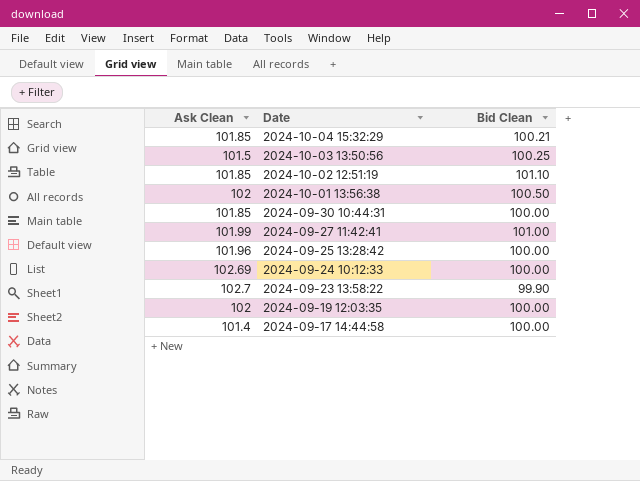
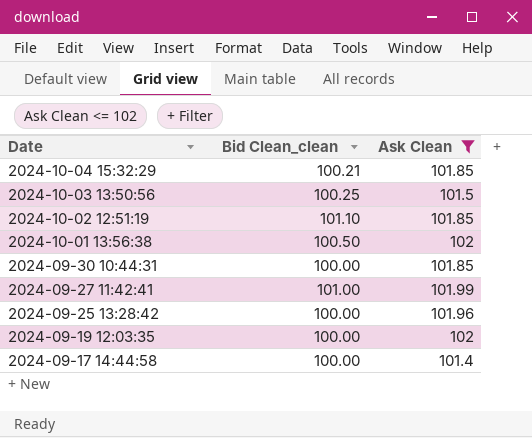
filter: none -> Ask Clean <= 102
column name: Bid Clean -> Bid Clean_clean
column Ask Clean | position: 1 -> 3

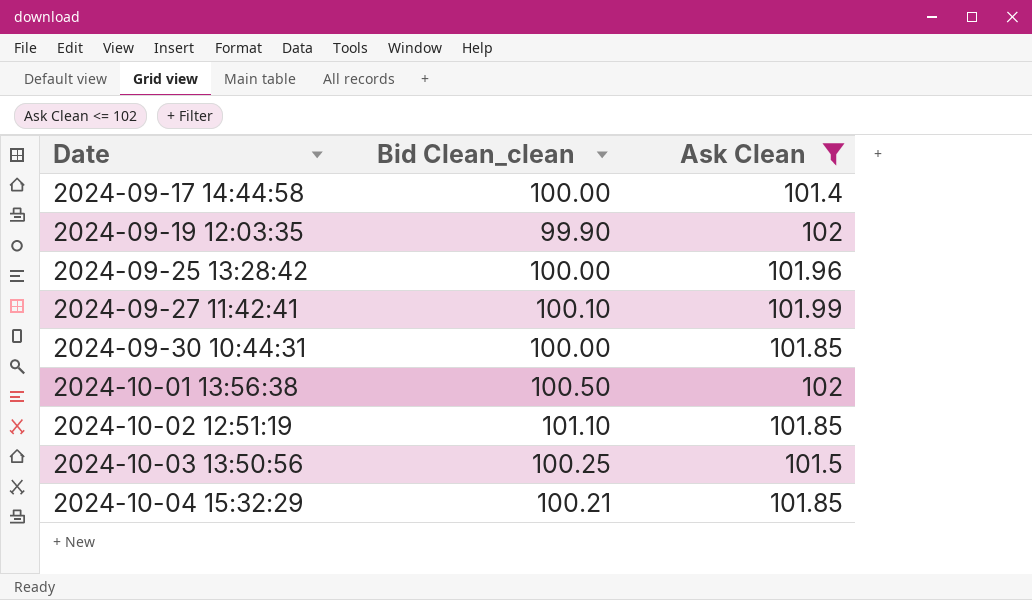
row order: Date descending -> Date ascending
2024-09-19 12:03:35 | Bid Clean_clean: 100.00 -> 99.90
2024-09-27 11:42:41 | Bid Clean_clean: 101.00 -> 100.10

